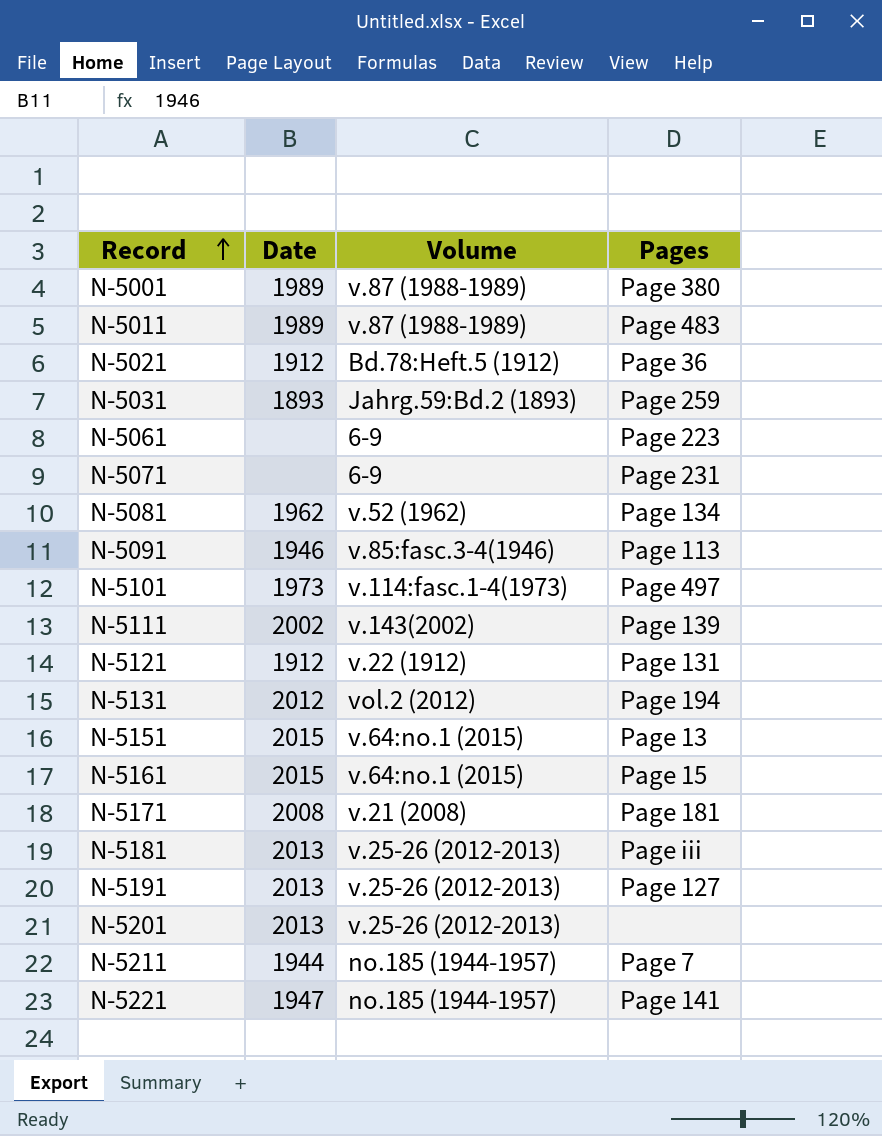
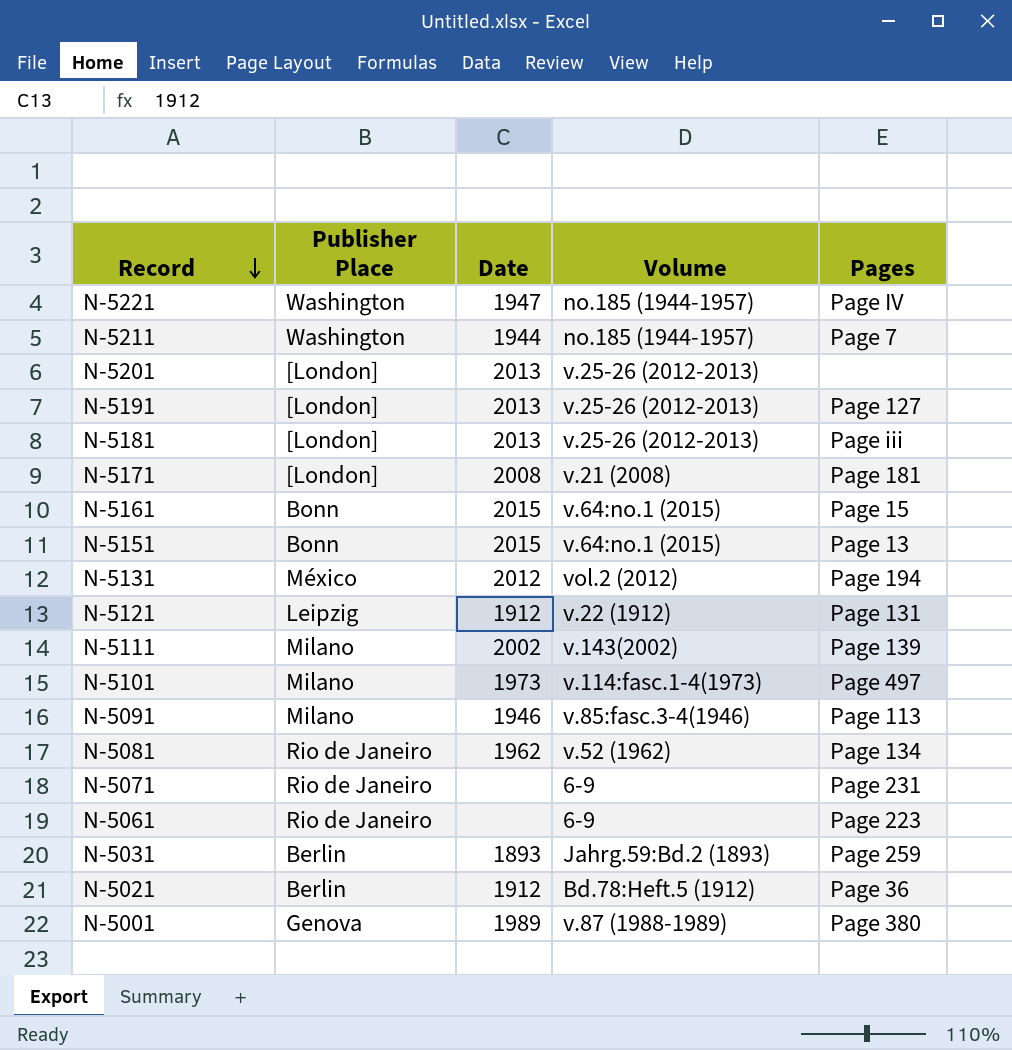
row order: Record ascending -> Record descending
column Publisher Place | position: none -> 2
row N-5011: 1989 | v.87 (1988-1989) | Page 483 -> none
N-5221 | Pages: Page 141 -> Page IV

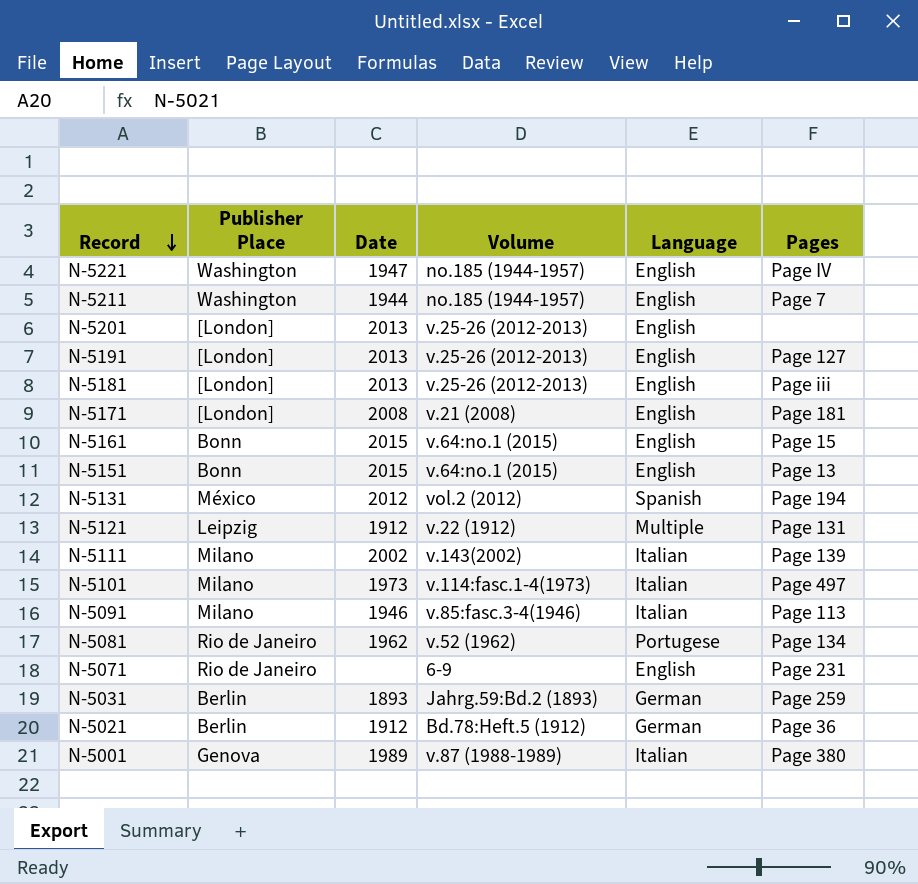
column Language | position: none -> 5
row N-5061: Rio de Janeiro | none | 6-9 | Page 223 -> none

